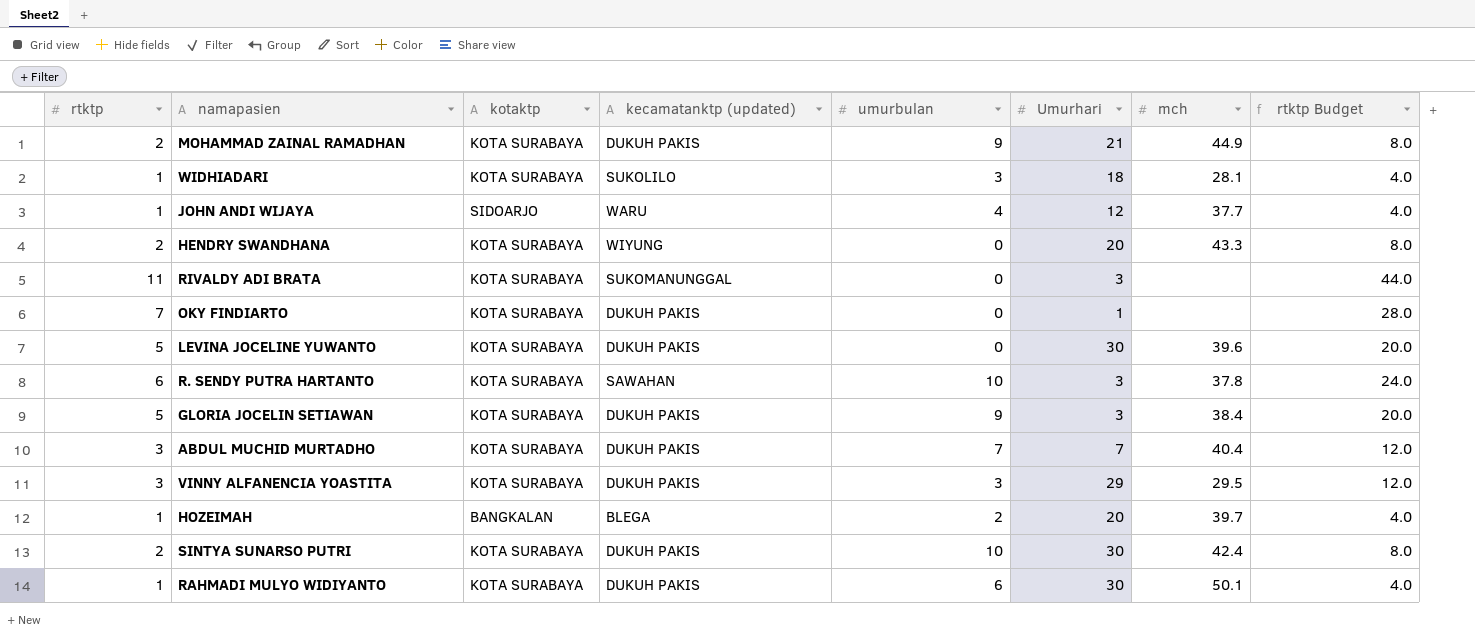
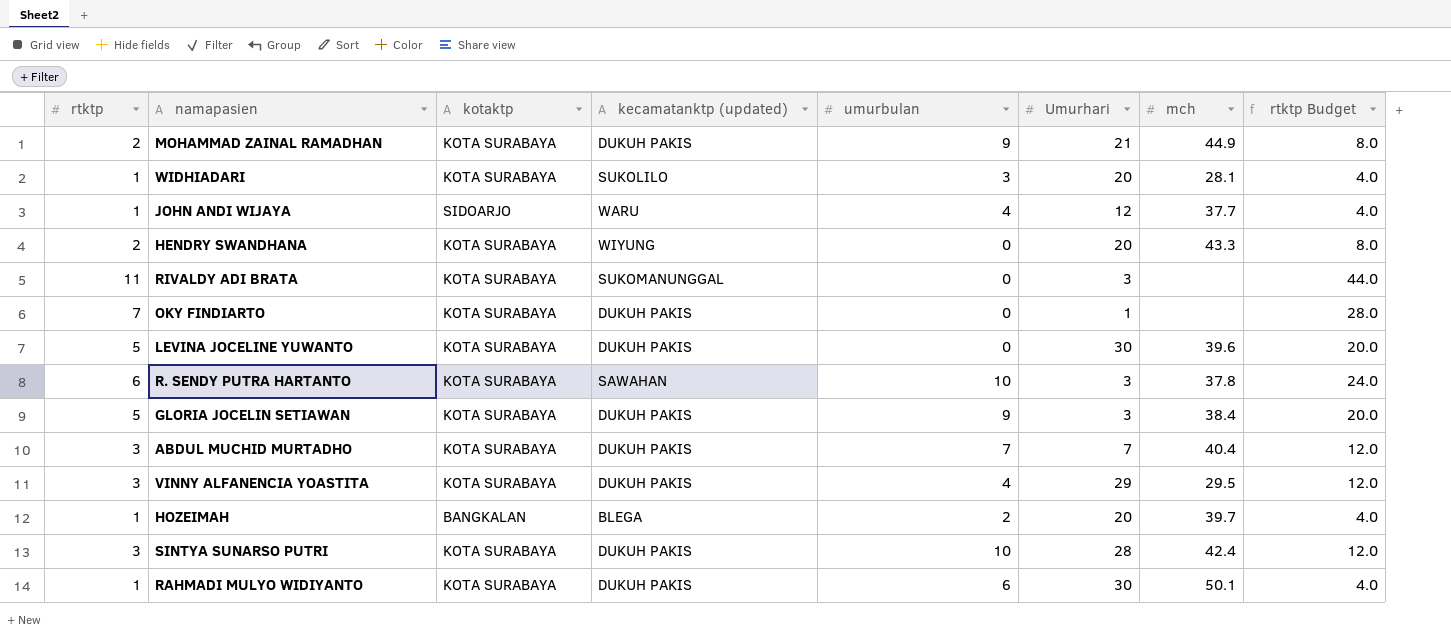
WIDHIADARI | Umurhari: 18 -> 20
VINNY ALFANENCIA YOASTITA | umurbulan: 3 -> 4
SINTYA SUNARSO PUTRI | rtktp: 2 -> 3
SINTYA SUNARSO PUTRI | Umurhari: 30 -> 28
SINTYA SUNARSO PUTRI | rtktp Budget: 8.0 -> 12.0

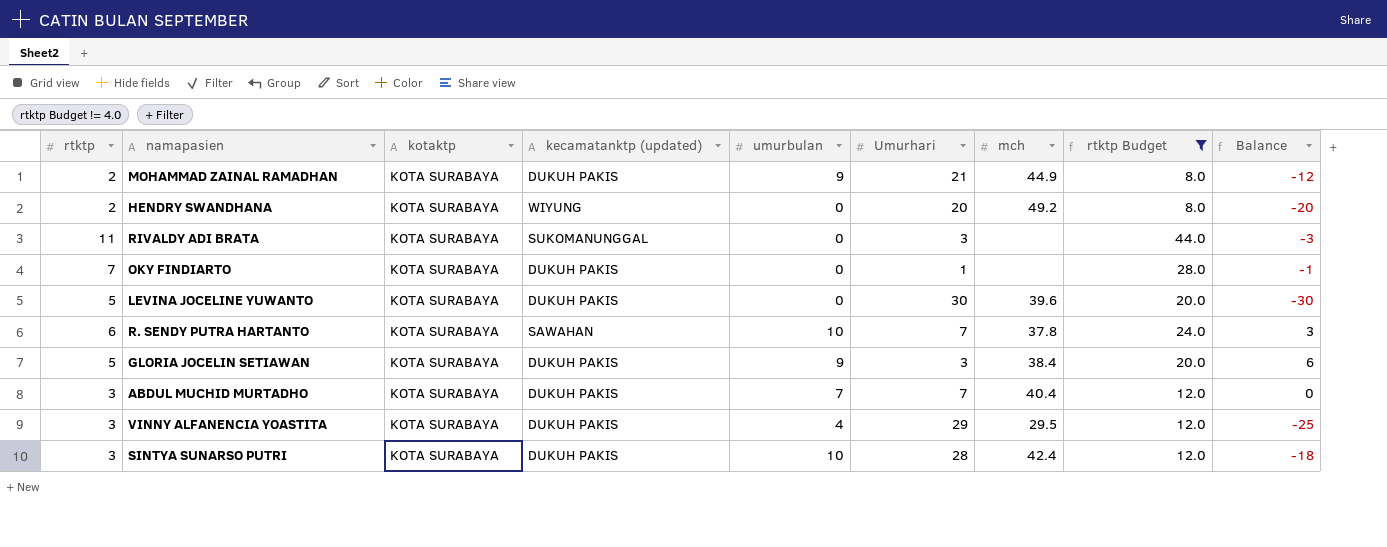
filter: none -> rtktp Budget != 4.0
column Balance | formula: none -> [umurbulan] - [Umurhari]
HENDRY SWANDHANA | mch: 43.3 -> 49.2
R. SENDY PUTRA HARTANTO | Umurhari: 3 -> 7

